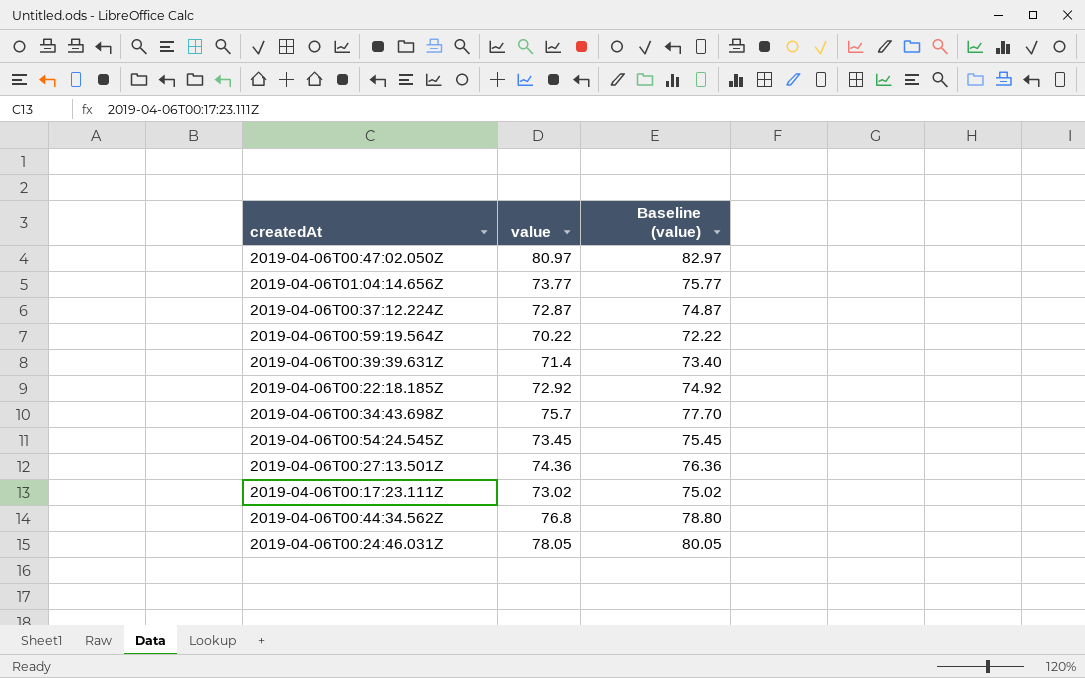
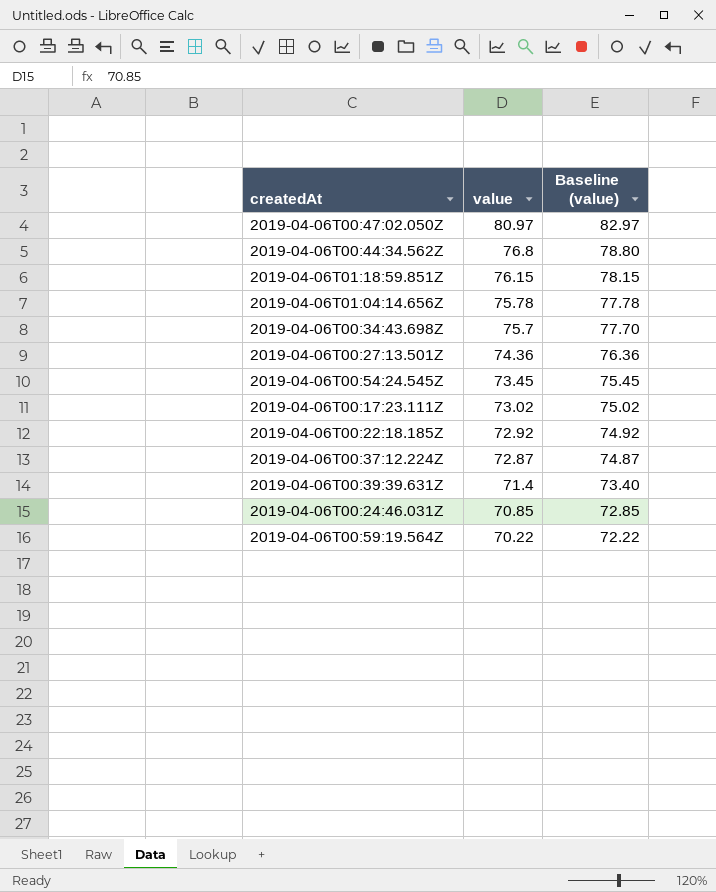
row order: none -> value descending
row 2019-04-06T01:18:59.851Z: none -> 76.15 | 78.15
2019-04-06T01:04:14.656Z | value: 73.77 -> 75.78
2019-04-06T01:04:14.656Z | Baseline (value): 75.77 -> 77.78
2019-04-06T00:24:46.031Z | value: 78.05 -> 70.85
2019-04-06T00:24:46.031Z | Baseline (value): 80.05 -> 72.85

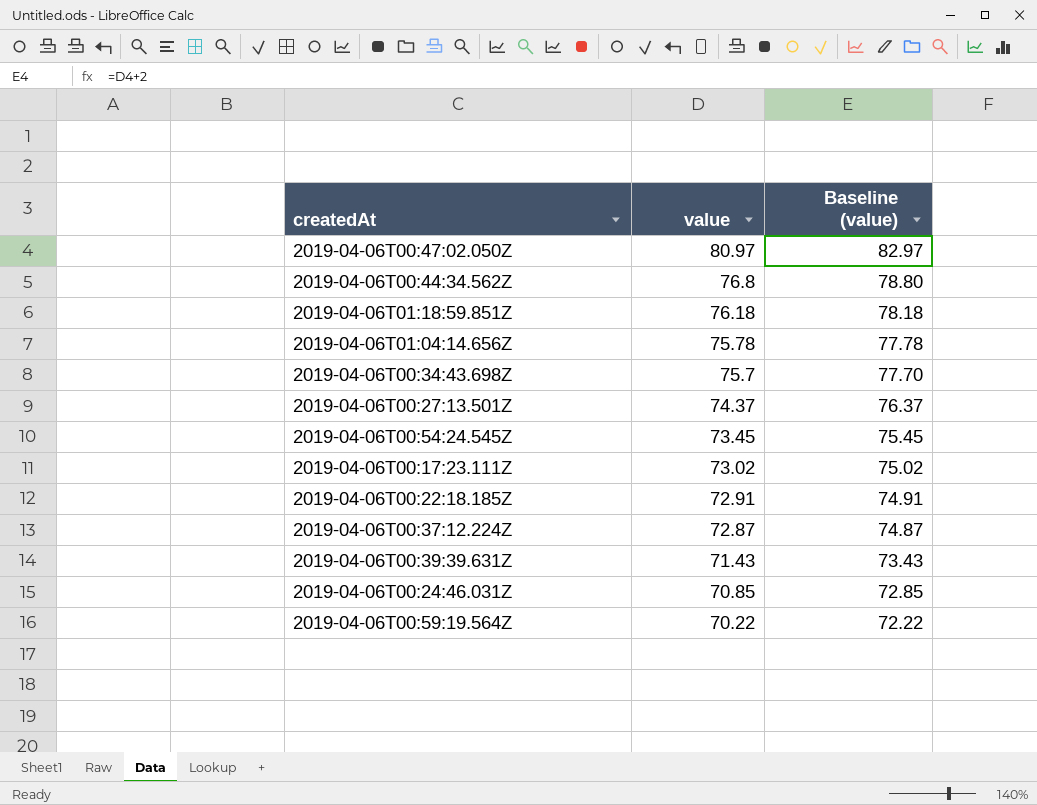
2019-04-06T01:18:59.851Z | value: 76.15 -> 76.18
2019-04-06T01:18:59.851Z | Baseline (value): 78.15 -> 78.18
2019-04-06T00:27:13.501Z | value: 74.36 -> 74.37
2019-04-06T00:27:13.501Z | Baseline (value): 76.36 -> 76.37
2019-04-06T00:22:18.185Z | value: 72.92 -> 72.91
2019-04-06T00:22:18.185Z | Baseline (value): 74.92 -> 74.91
2019-04-06T00:39:39.631Z | value: 71.4 -> 71.43
2019-04-06T00:39:39.631Z | Baseline (value): 73.40 -> 73.43

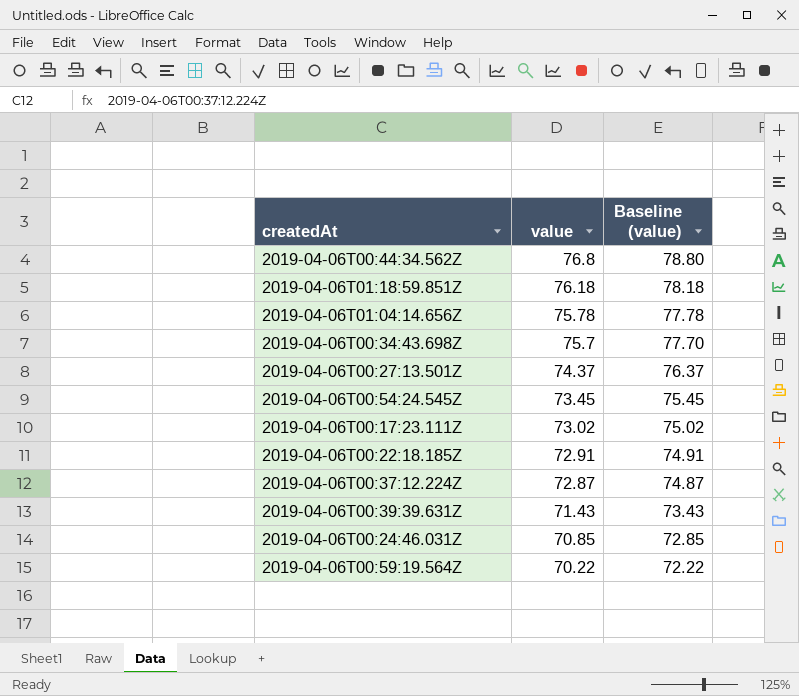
row 2019-04-06T00:47:02.050Z: 80.97 | 82.97 -> none

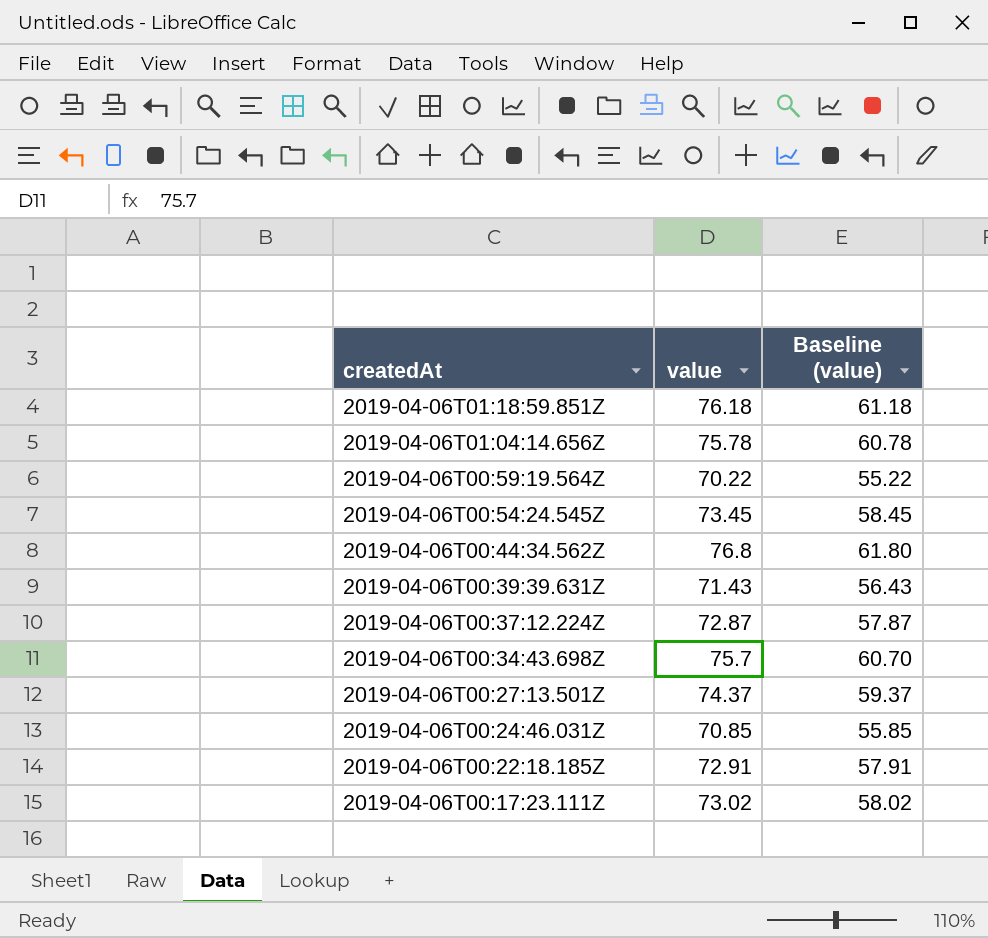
row order: value descending -> createdAt descending
column Baseline (value) | formula: [value] + 2 -> [value] - 15

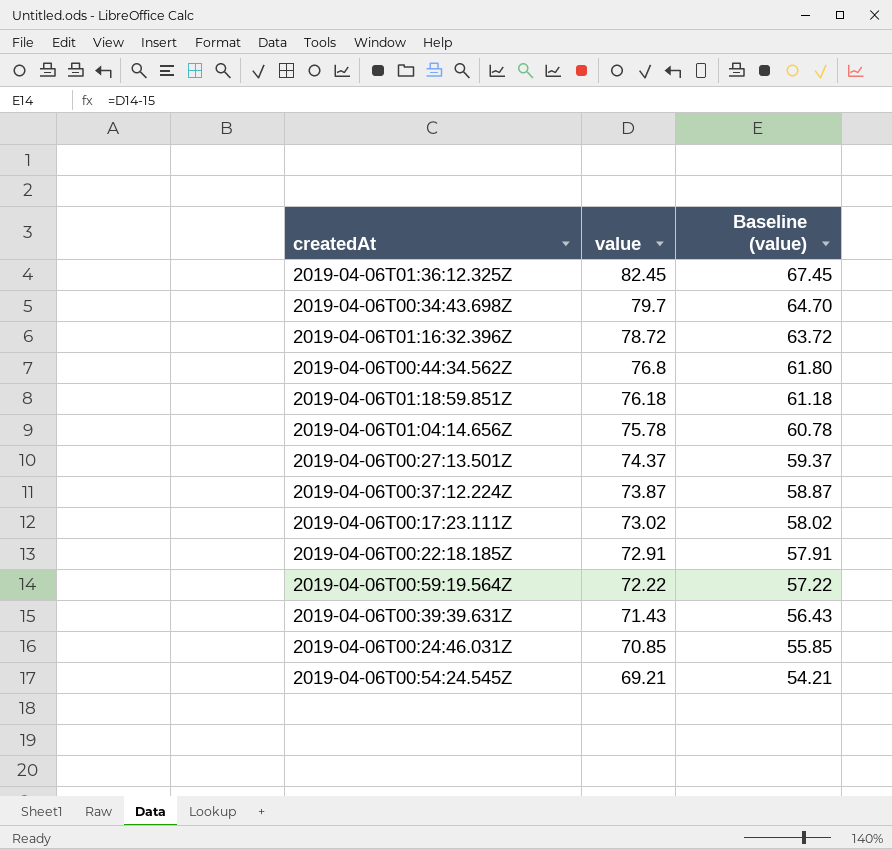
row order: createdAt descending -> value descending
row 2019-04-06T01:36:12.325Z: none -> 82.45 | 67.45
2019-04-06T00:34:43.698Z | value: 75.7 -> 79.7
2019-04-06T00:34:43.698Z | Baseline (value): 60.70 -> 64.70
row 2019-04-06T01:16:32.396Z: none -> 78.72 | 63.72
2019-04-06T00:37:12.224Z | value: 72.87 -> 73.87
2019-04-06T00:37:12.224Z | Baseline (value): 57.87 -> 58.87
2019-04-06T00:59:19.564Z | value: 70.22 -> 72.22
2019-04-06T00:59:19.564Z | Baseline (value): 55.22 -> 57.22
2019-04-06T00:54:24.545Z | value: 73.45 -> 69.21
2019-04-06T00:54:24.545Z | Baseline (value): 58.45 -> 54.21

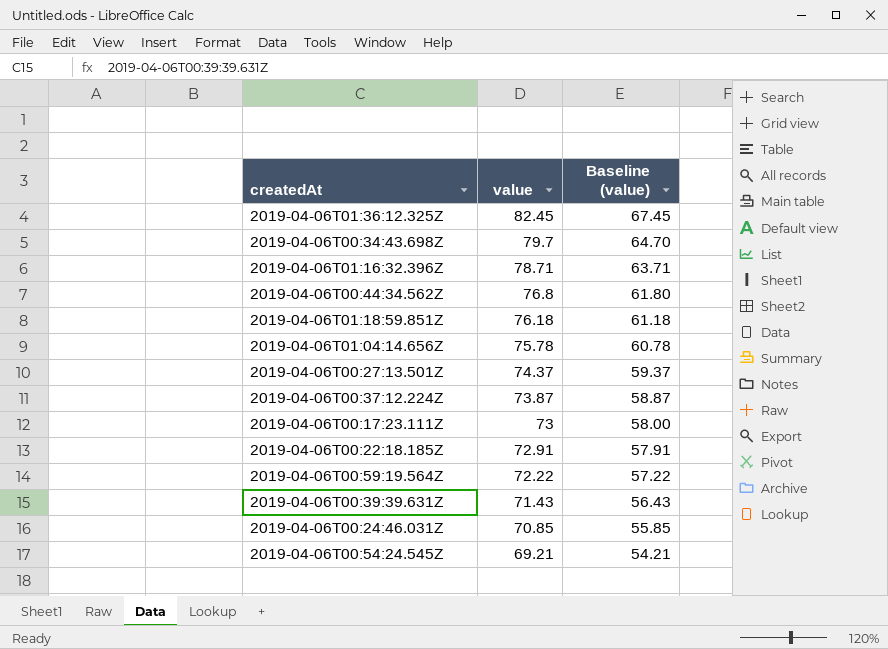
2019-04-06T01:16:32.396Z | value: 78.72 -> 78.71
2019-04-06T01:16:32.396Z | Baseline (value): 63.72 -> 63.71
2019-04-06T00:17:23.111Z | value: 73.02 -> 73
2019-04-06T00:17:23.111Z | Baseline (value): 58.02 -> 58.00

